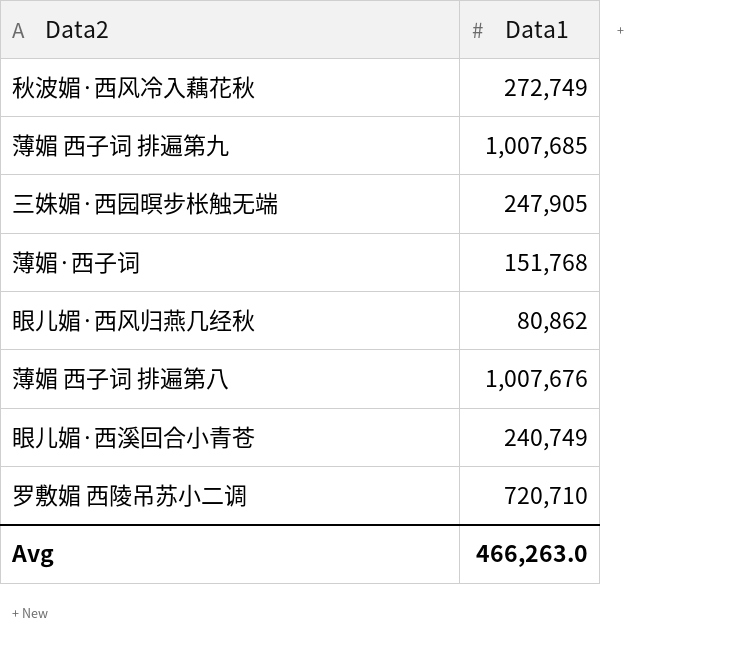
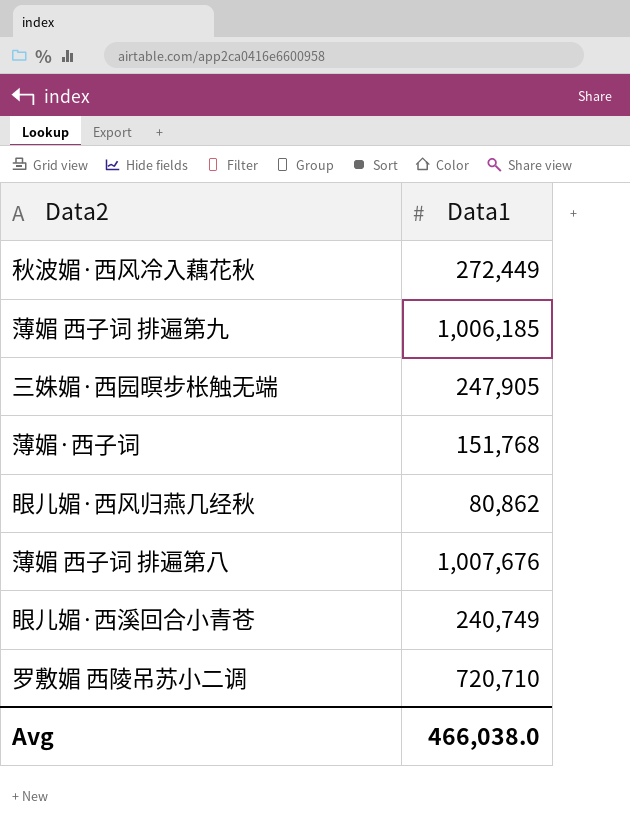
秋波媚·西风冷入藕花秋 | Data1: 272,749 -> 272,449
薄媚 西子词 排遍第九 | Data1: 1,007,685 -> 1,006,185
Avg | Data1: 466,263.0 -> 466,038.0

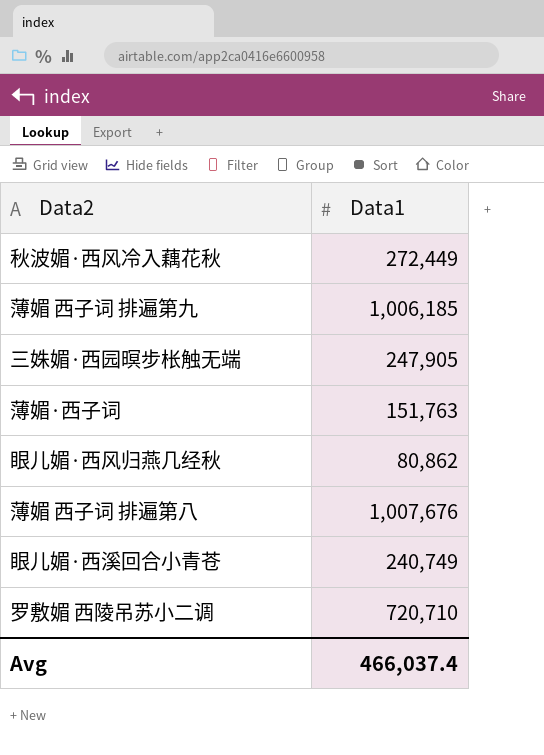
薄媚·西子词 | Data1: 151,768 -> 151,763
Avg | Data1: 466,038.0 -> 466,037.4

